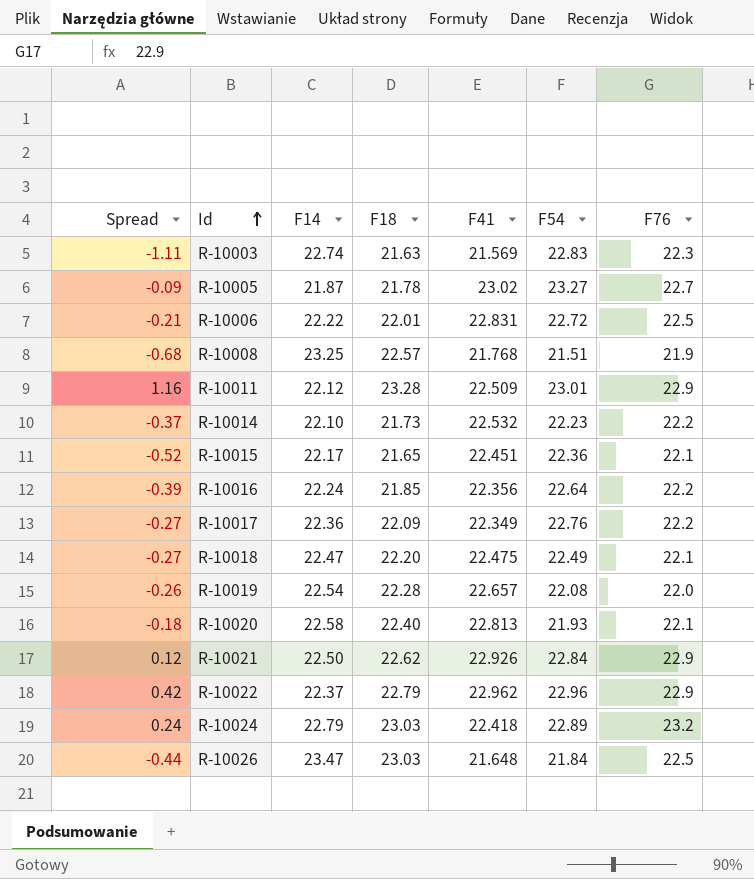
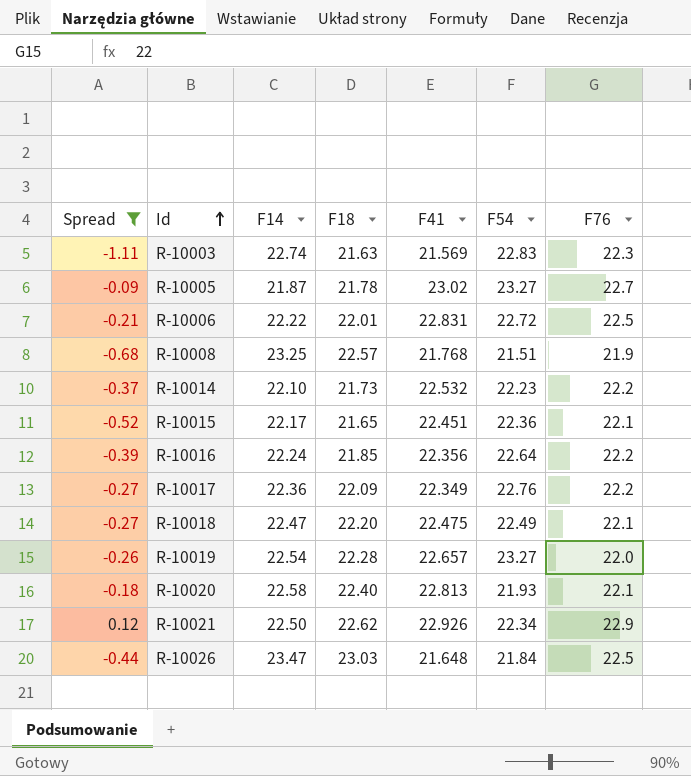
filter: none -> Spread <= 0.12
R-10019 | F54: 22.08 -> 23.27
R-10021 | F54: 22.84 -> 22.34

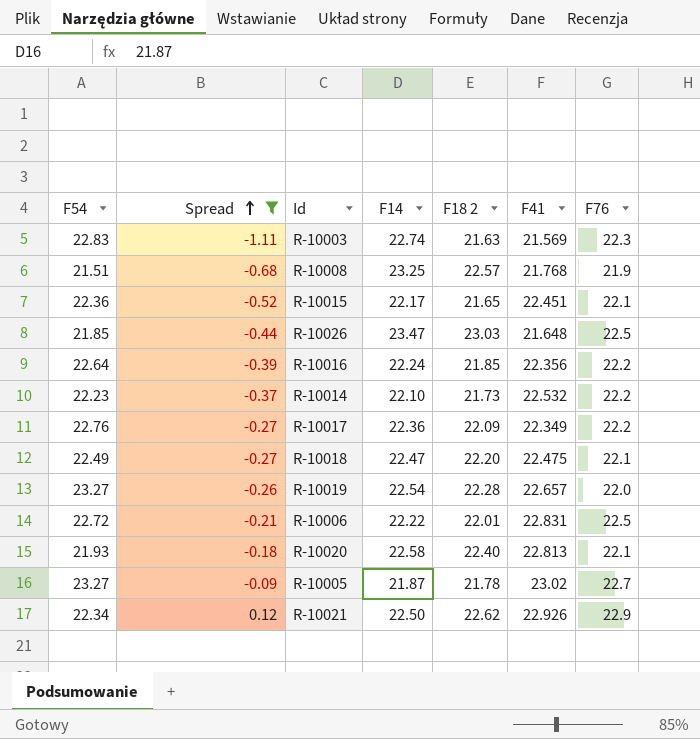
row order: Id ascending -> Spread ascending
column F54 | position: 6 -> 1
column name: F18 -> F18 2
R-10026 | F54: 21.84 -> 21.85

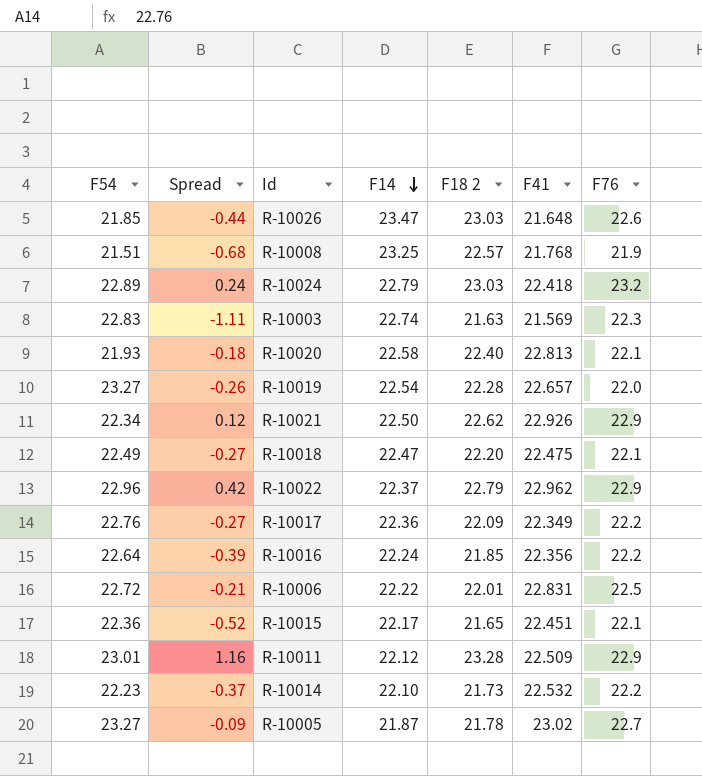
filter: Spread <= 0.12 -> none
row order: Spread ascending -> F14 descending
R-10026 | F76: 22.5 -> 22.6

